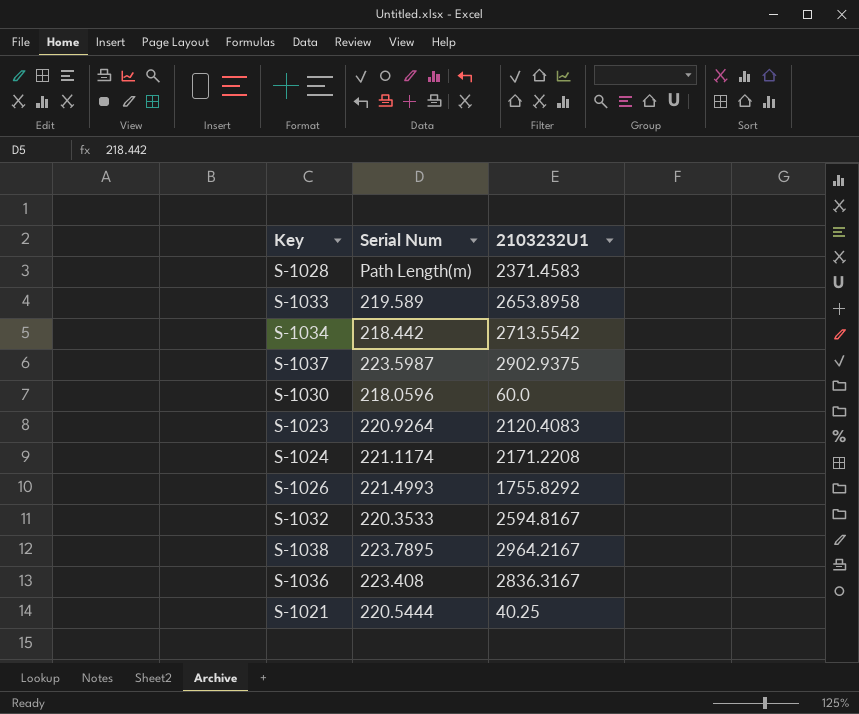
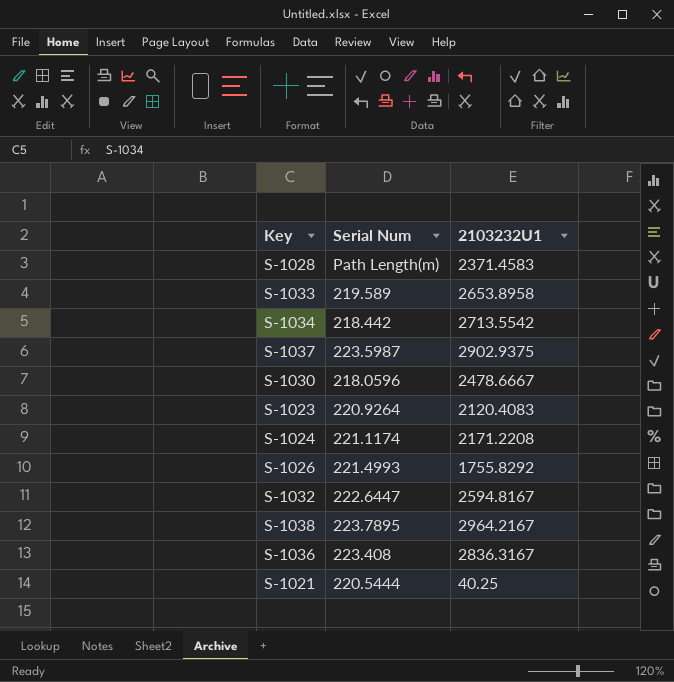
S-1030 | 2103232U1: 60.0 -> 2478.6667
S-1032 | Serial Num: 220.3533 -> 222.6447

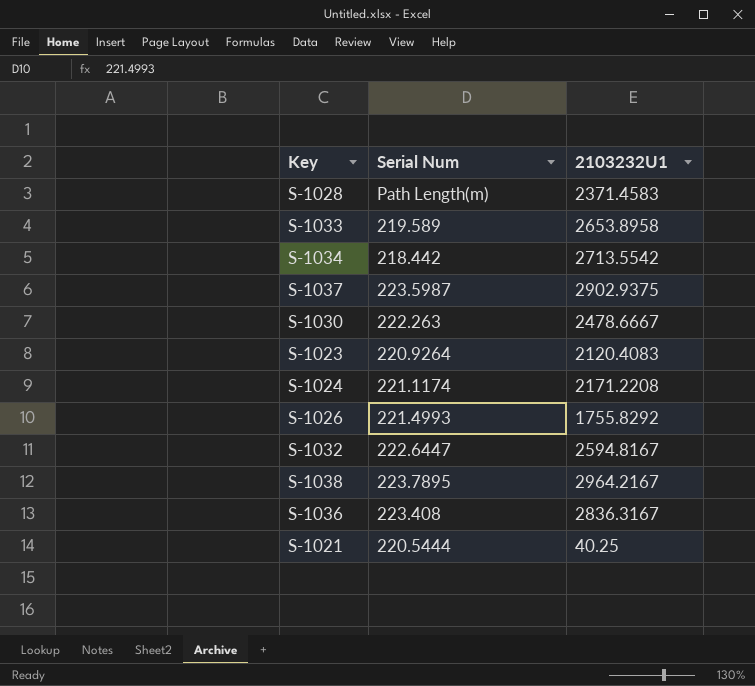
S-1030 | Serial Num: 218.0596 -> 222.263

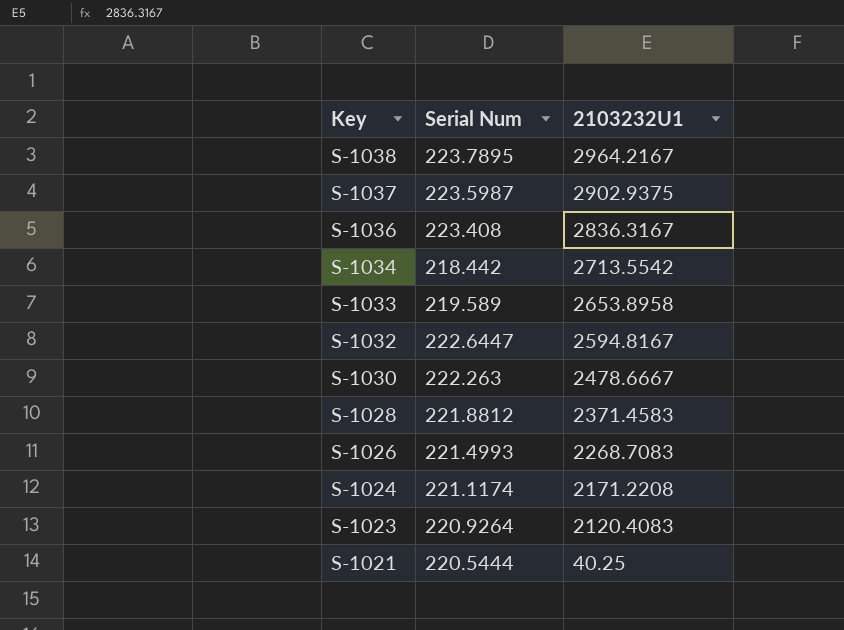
row order: none -> Key descending
S-1028 | Serial Num: Path Length(m) -> 221.8812
S-1026 | 2103232U1: 1755.8292 -> 2268.7083

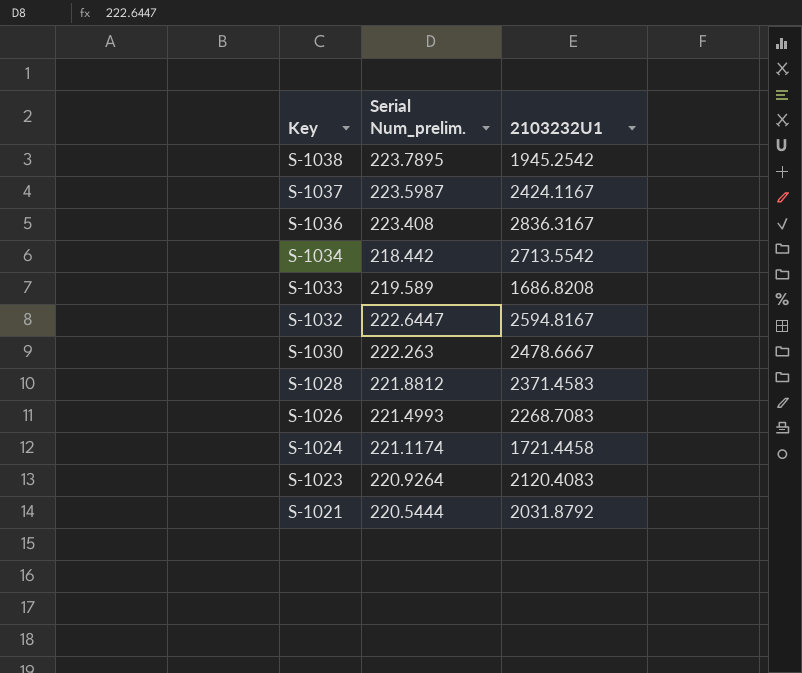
column name: Serial Num -> Serial Num_prelim.
S-1038 | 2103232U1: 2964.2167 -> 1945.2542
S-1037 | 2103232U1: 2902.9375 -> 2424.1167
S-1033 | 2103232U1: 2653.8958 -> 1686.8208
S-1024 | 2103232U1: 2171.2208 -> 1721.4458
S-1021 | 2103232U1: 40.25 -> 2031.8792

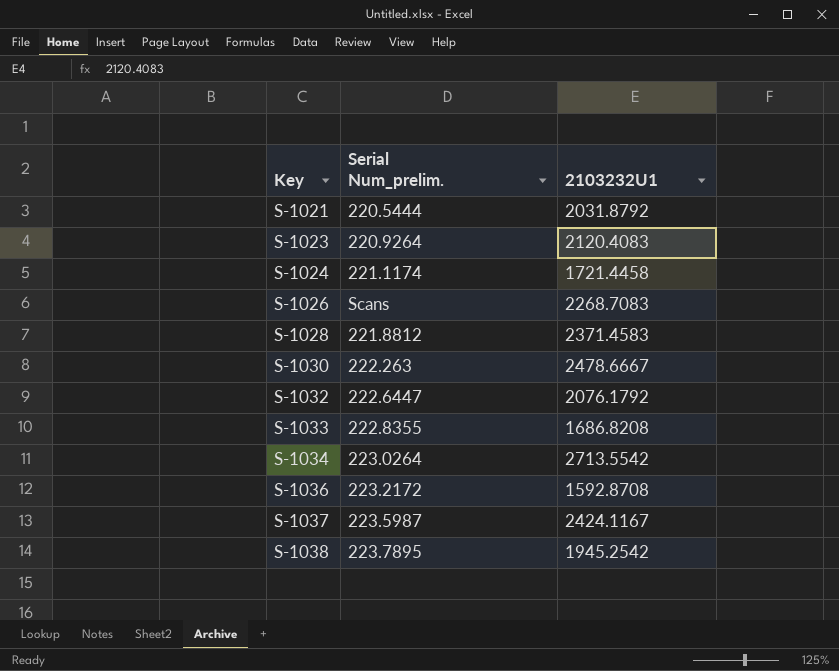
row order: Key descending -> Key ascending
S-1026 | Serial Num_prelim.: 221.4993 -> Scans
S-1032 | 2103232U1: 2594.8167 -> 2076.1792
S-1033 | Serial Num_prelim.: 219.589 -> 222.8355
S-1034 | Serial Num_prelim.: 218.442 -> 223.0264
S-1036 | Serial Num_prelim.: 223.408 -> 223.2172
S-1036 | 2103232U1: 2836.3167 -> 1592.8708

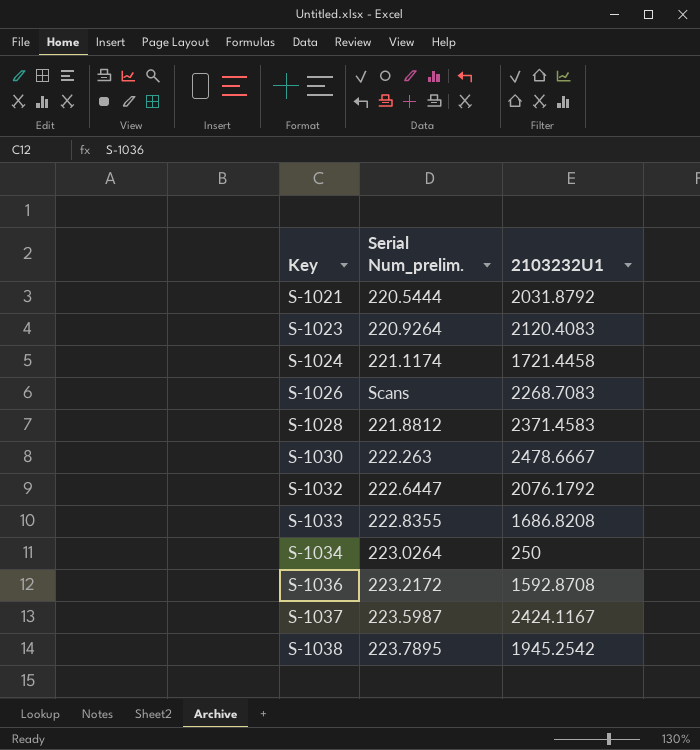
S-1034 | 2103232U1: 2713.5542 -> 250

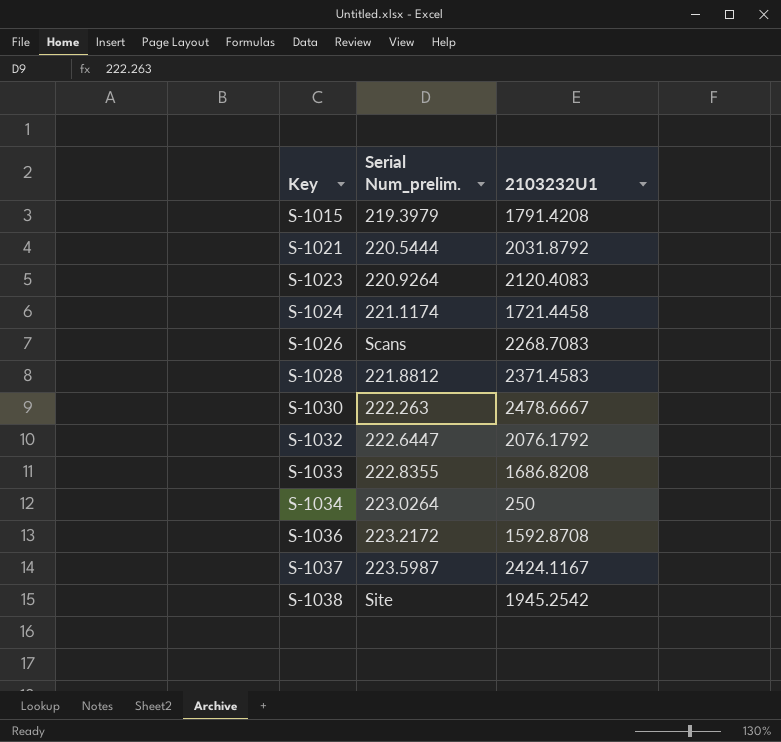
row S-1015: none -> 219.3979 | 1791.4208
S-1038 | Serial Num_prelim.: 223.7895 -> Site

